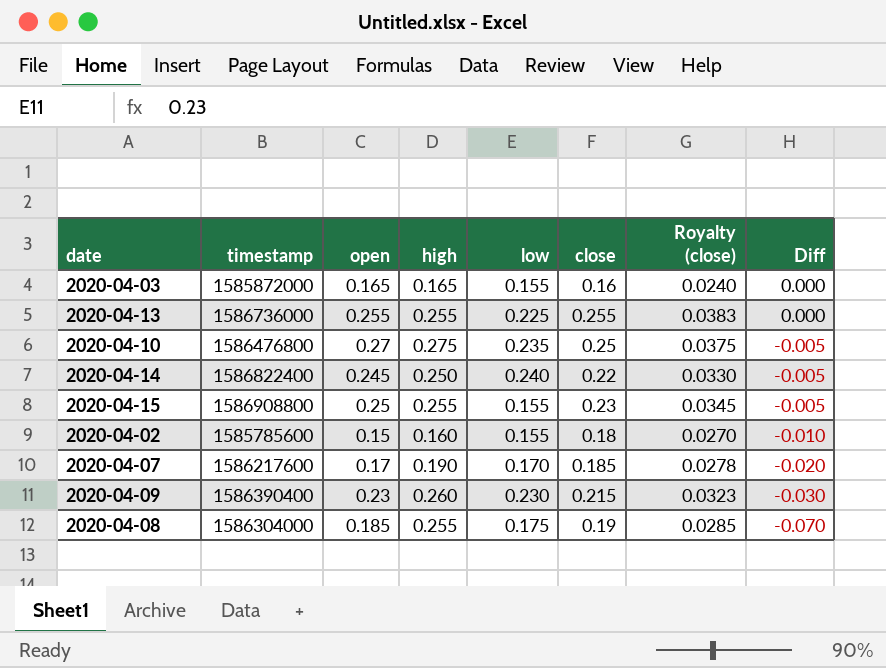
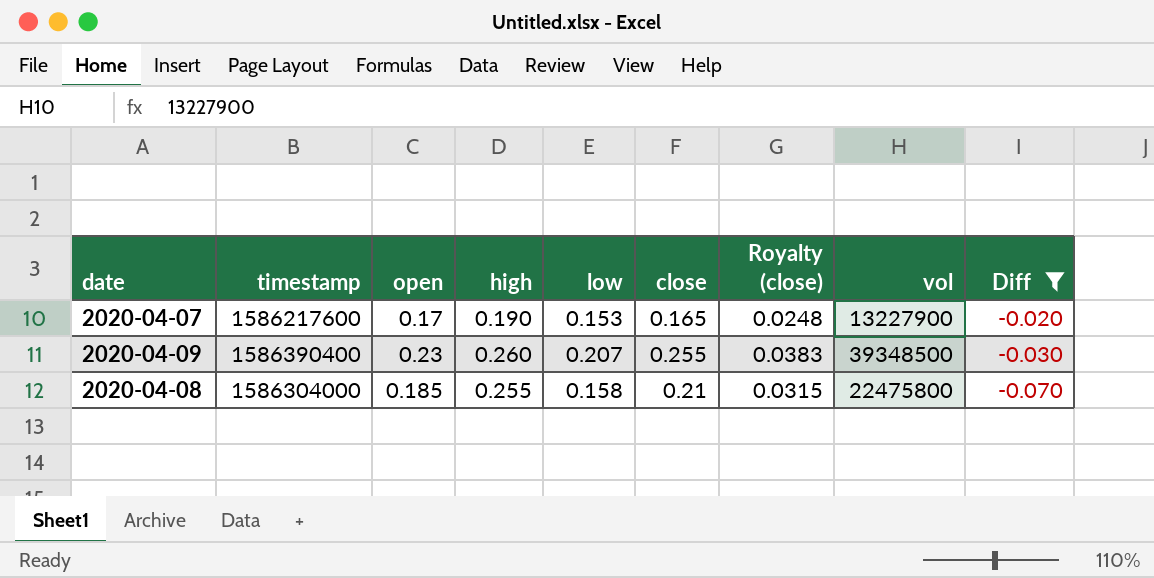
filter: none -> Diff <= -0.020
column vol | position: none -> 8
2020-04-07 | low: 0.170 -> 0.153
2020-04-07 | close: 0.185 -> 0.165
2020-04-07 | Royalty (close): 0.0278 -> 0.0248
2020-04-09 | low: 0.230 -> 0.207
2020-04-09 | close: 0.215 -> 0.255
2020-04-09 | Royalty (close): 0.0323 -> 0.0383
2020-04-08 | low: 0.175 -> 0.158
2020-04-08 | close: 0.19 -> 0.21
2020-04-08 | Royalty (close): 0.0285 -> 0.0315

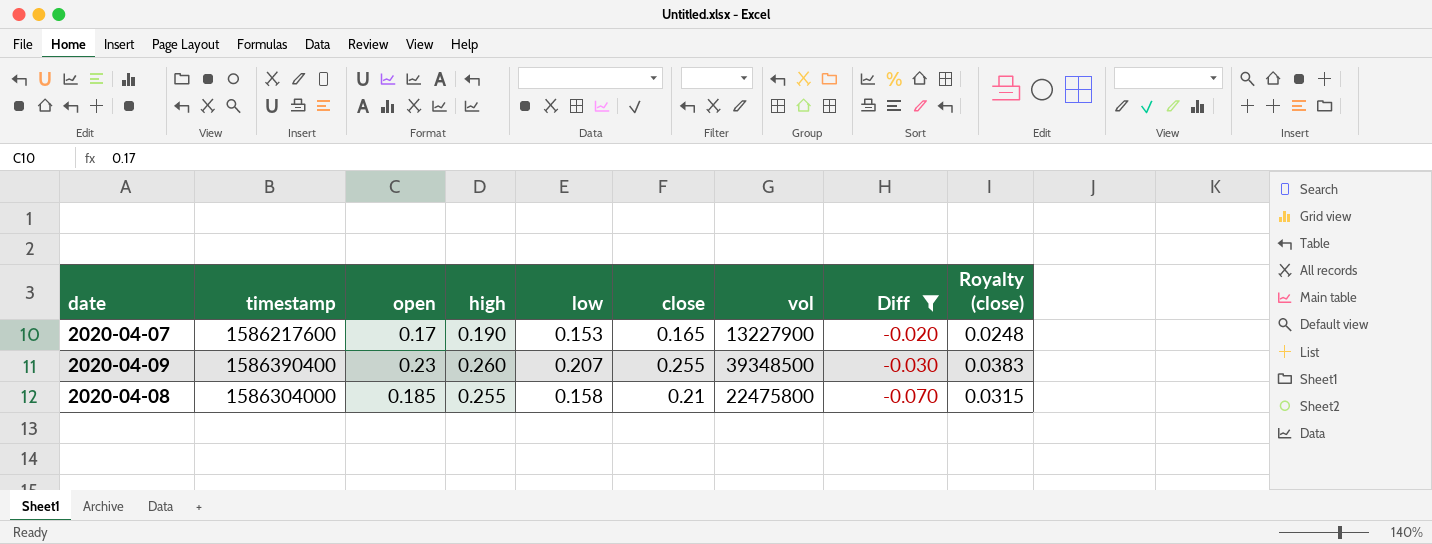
column Royalty (close) | position: 7 -> 9

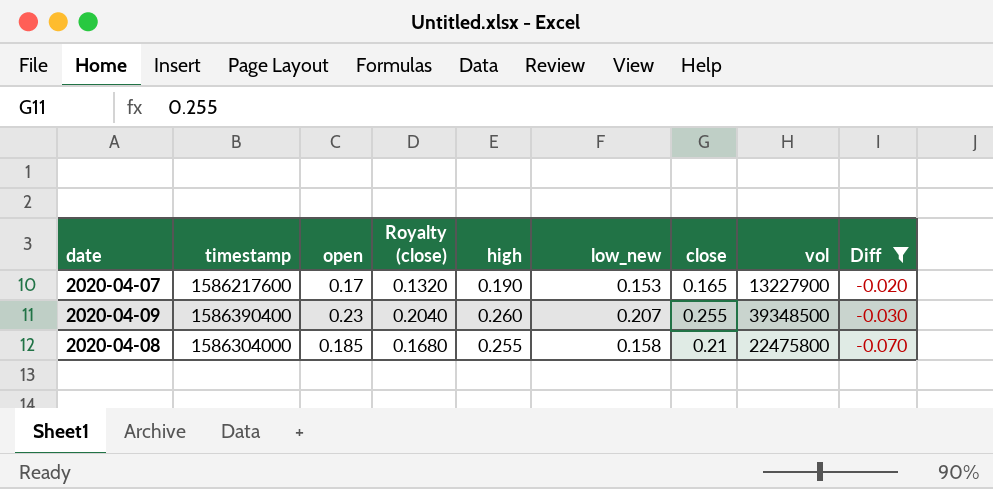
column Royalty (close) | formula: [close] * 0.15 -> [close] * 0.8
column Royalty (close) | position: 9 -> 4
column name: low -> low_new

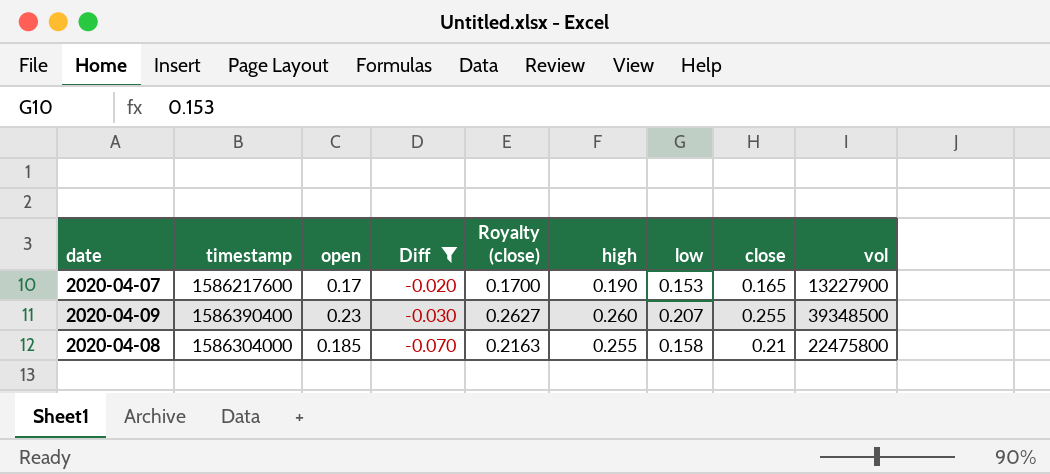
column Diff | position: 9 -> 4
column Royalty (close) | formula: [close] * 0.8 -> [close] * 1.03
column name: low_new -> low

